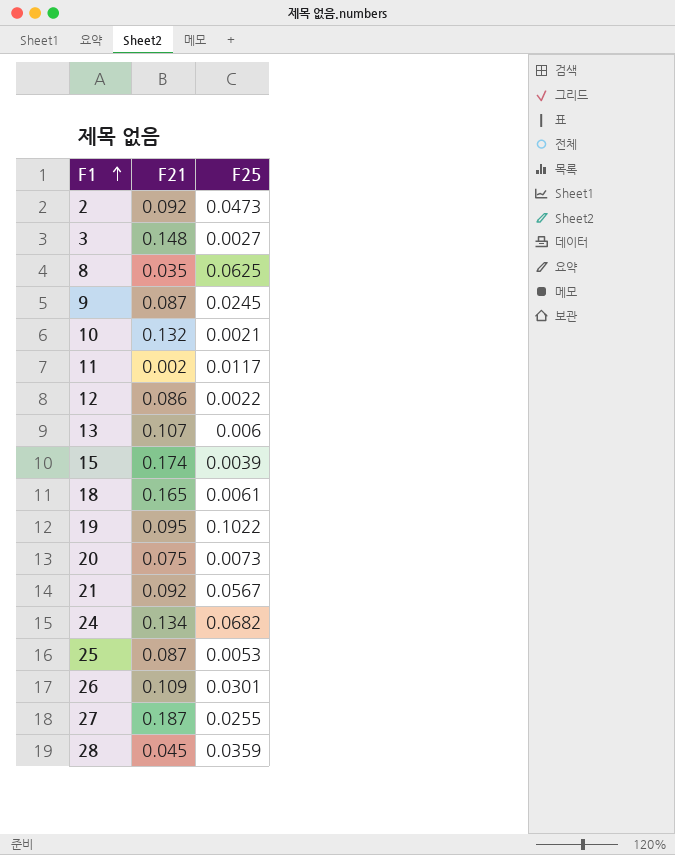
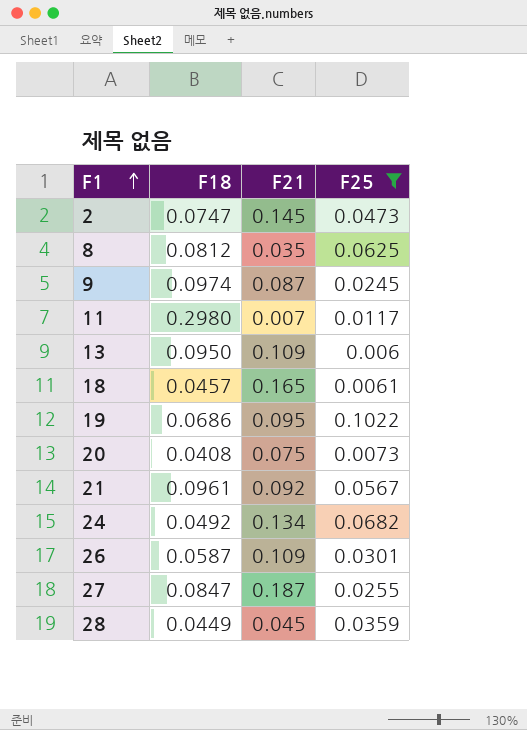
filter: none -> F25 >= 0.006
column F18 | position: none -> 2
2 | F21: 0.092 -> 0.145
11 | F21: 0.002 -> 0.007
13 | F21: 0.107 -> 0.109

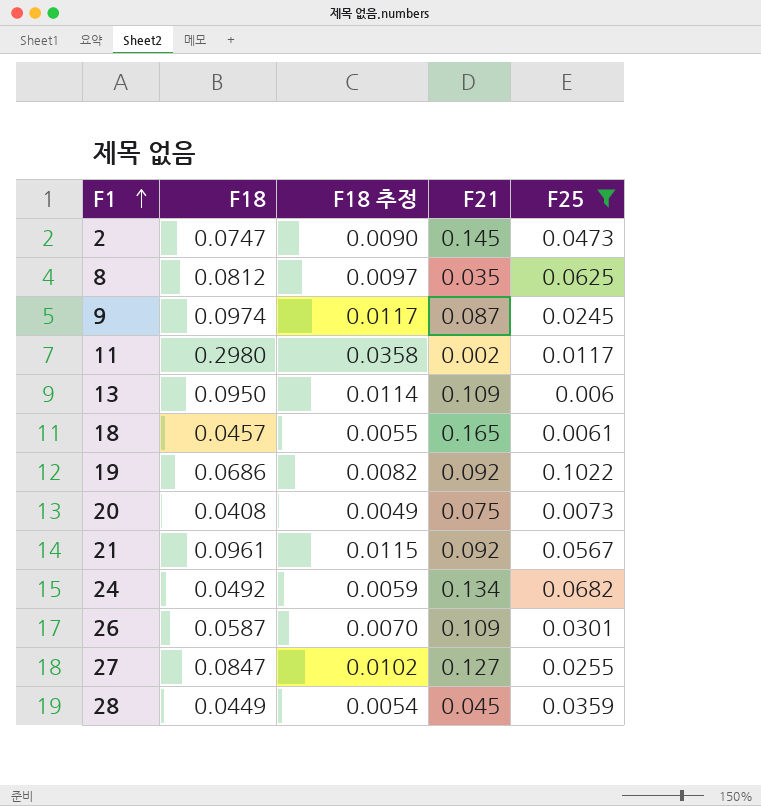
column F18 추정 | formula: none -> [F18] * 0.12
11 | F21: 0.007 -> 0.002
19 | F21: 0.095 -> 0.092
27 | F21: 0.187 -> 0.127

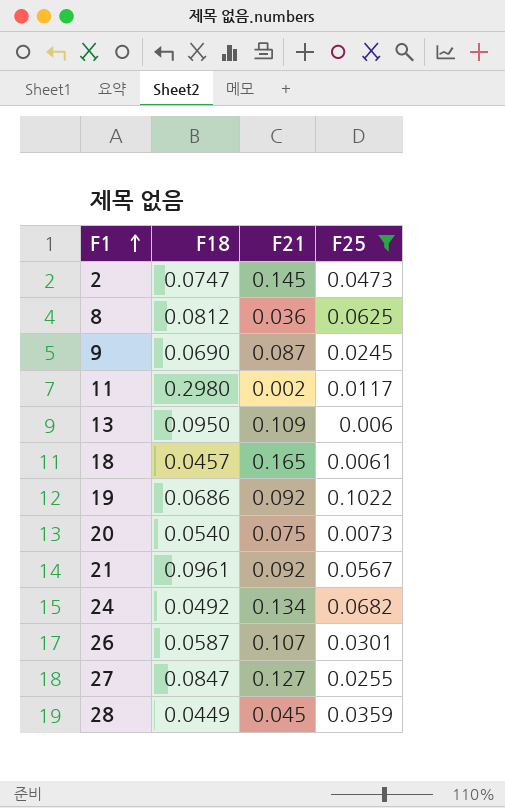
column F18 추정 | formula: [F18] * 0.12 -> none
8 | F21: 0.035 -> 0.036
9 | F18: 0.0974 -> 0.0690
20 | F18: 0.0408 -> 0.0540
26 | F21: 0.109 -> 0.107

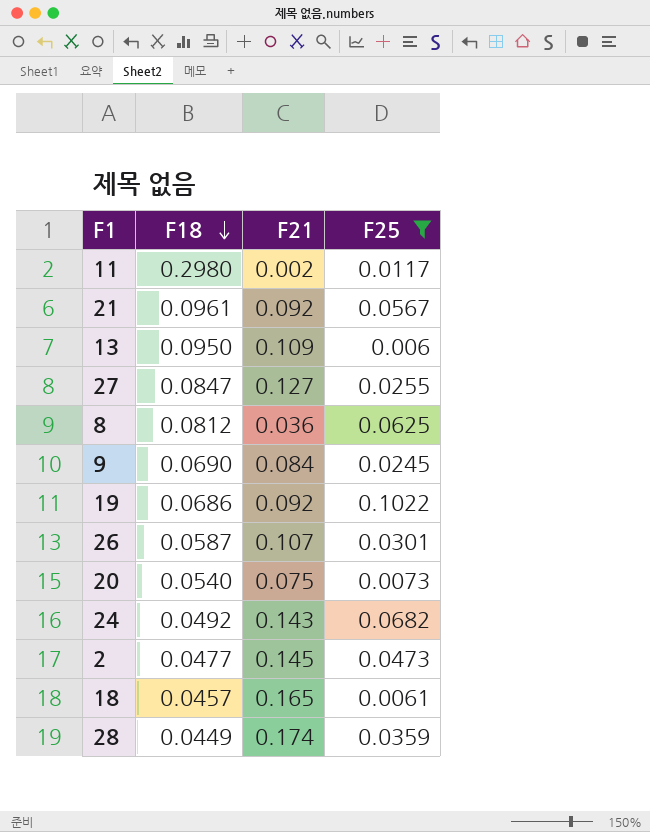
row order: F1 ascending -> F18 descending
9 | F21: 0.087 -> 0.084
24 | F21: 0.134 -> 0.143
2 | F18: 0.0747 -> 0.0477
28 | F21: 0.045 -> 0.174

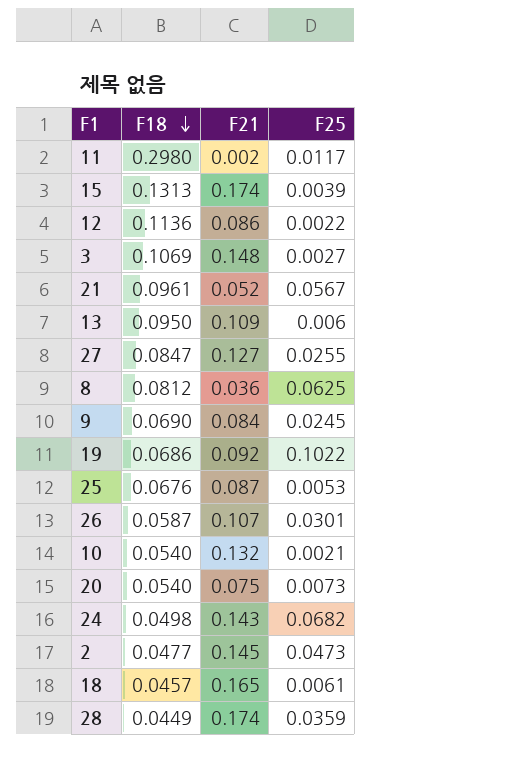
filter: F25 >= 0.006 -> none
21 | F21: 0.092 -> 0.052
24 | F18: 0.0492 -> 0.0498

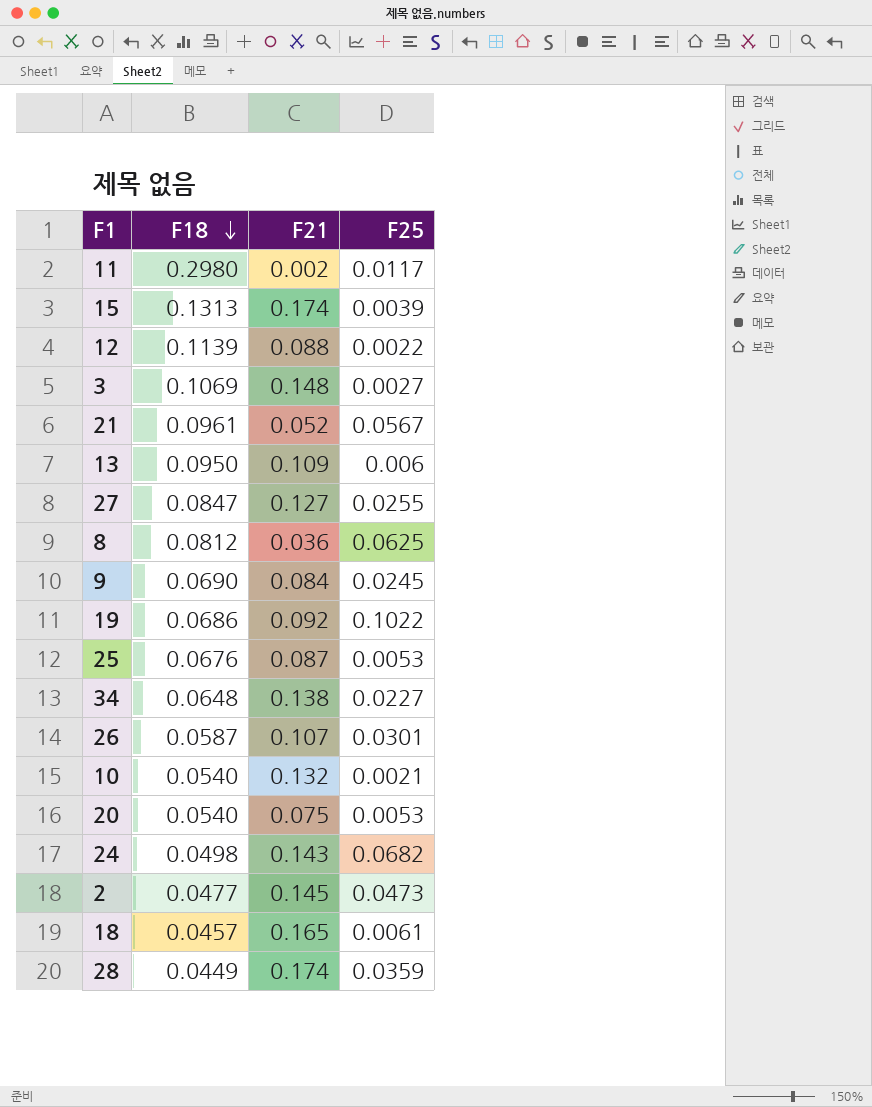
12 | F18: 0.1136 -> 0.1139
12 | F21: 0.086 -> 0.088
row 34: none -> 0.0648 | 0.138 | 0.0227
20 | F25: 0.0073 -> 0.0053

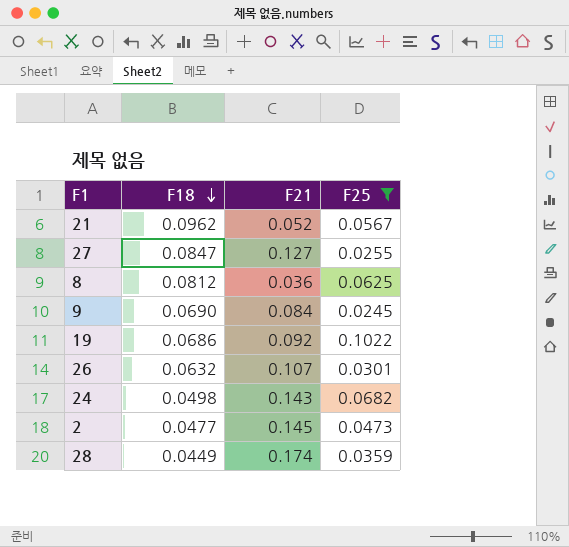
filter: none -> F25 >= 0.0245
21 | F18: 0.0961 -> 0.0962
26 | F18: 0.0587 -> 0.0632

